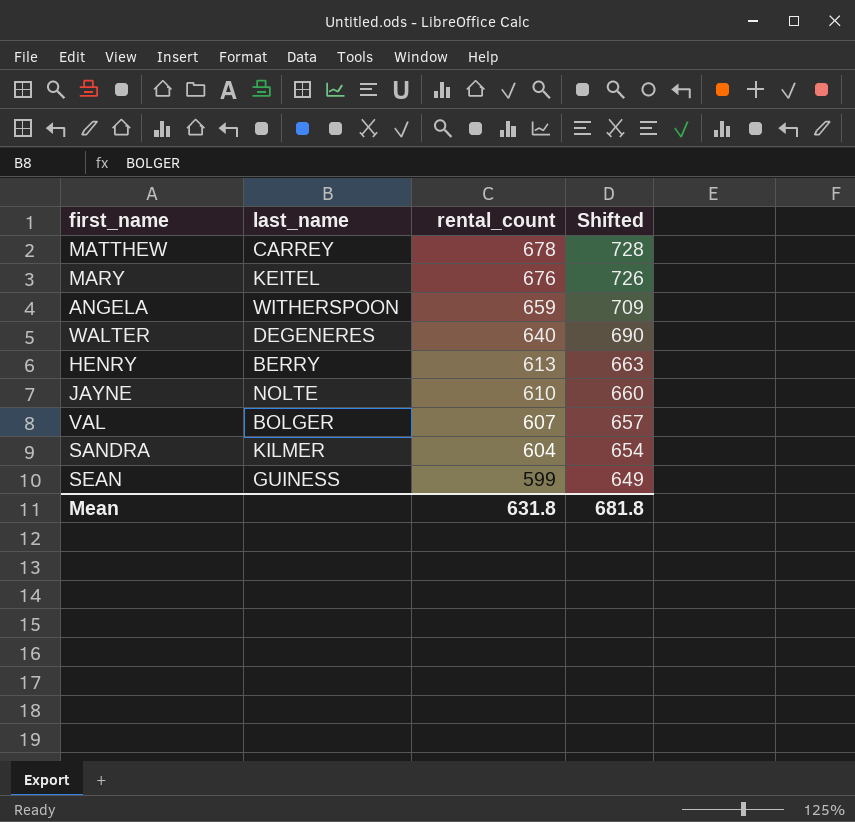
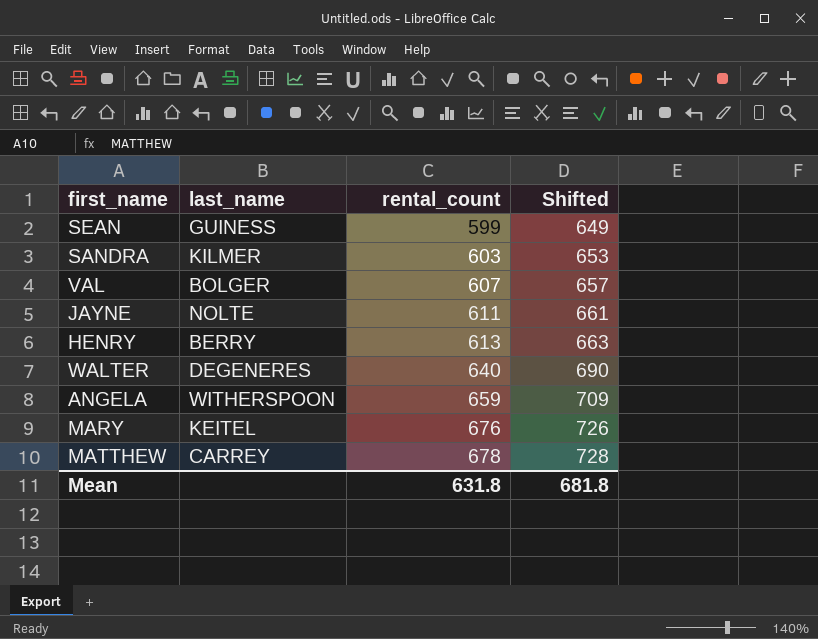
row order: rental_count descending -> rental_count ascending
SANDRA | rental_count: 604 -> 603
SANDRA | Shifted: 654 -> 653
JAYNE | rental_count: 610 -> 611
JAYNE | Shifted: 660 -> 661

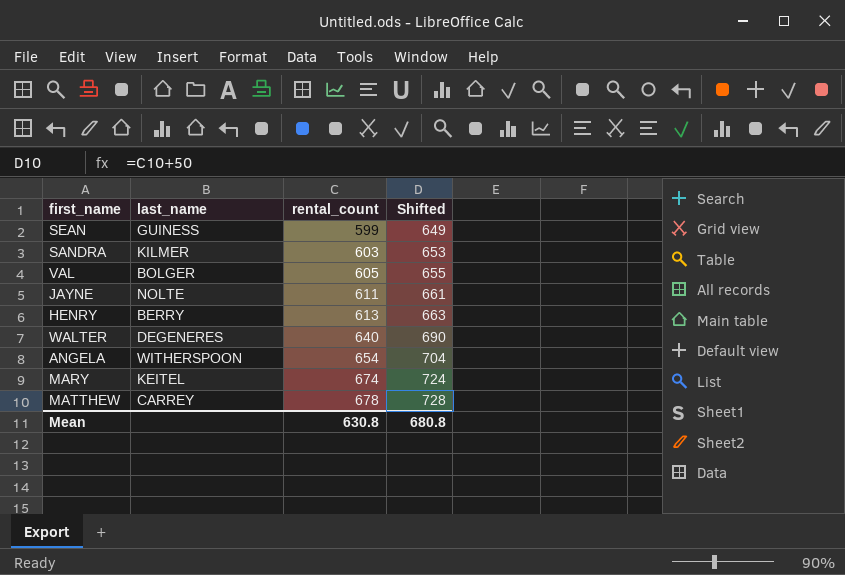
VAL | rental_count: 607 -> 605
VAL | Shifted: 657 -> 655
ANGELA | rental_count: 659 -> 654
ANGELA | Shifted: 709 -> 704
MARY | rental_count: 676 -> 674
MARY | Shifted: 726 -> 724
Mean | rental_count: 631.8 -> 630.8
Mean | Shifted: 681.8 -> 680.8

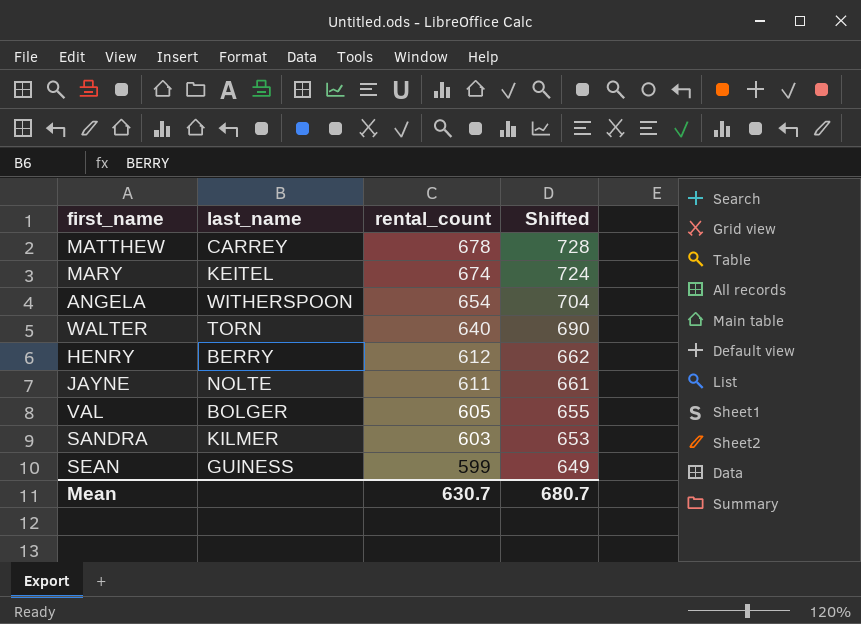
row order: rental_count ascending -> rental_count descending
WALTER | last_name: DEGENERES -> TORN
HENRY | rental_count: 613 -> 612
HENRY | Shifted: 663 -> 662
Mean | rental_count: 630.8 -> 630.7
Mean | Shifted: 680.8 -> 680.7

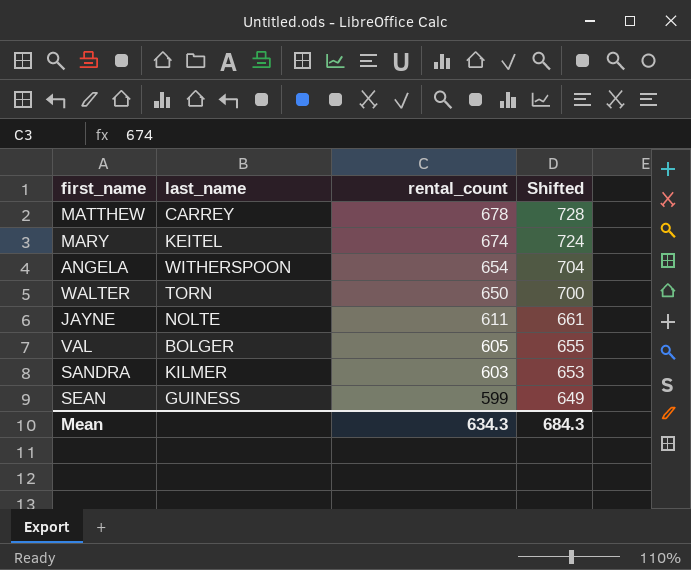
row HENRY: BERRY | 612 | 662 -> none
WALTER | rental_count: 640 -> 650
WALTER | Shifted: 690 -> 700
Mean | rental_count: 630.7 -> 634.3
Mean | Shifted: 680.7 -> 684.3

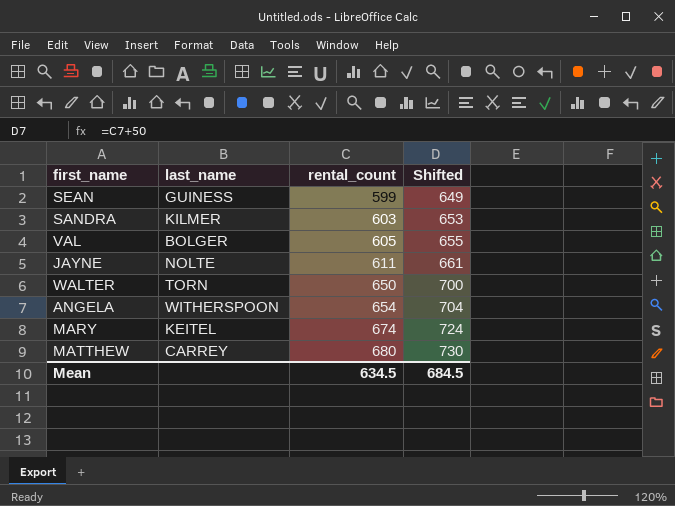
row order: rental_count descending -> rental_count ascending
MATTHEW | rental_count: 678 -> 680
MATTHEW | Shifted: 728 -> 730
Mean | rental_count: 634.3 -> 634.5
Mean | Shifted: 684.3 -> 684.5

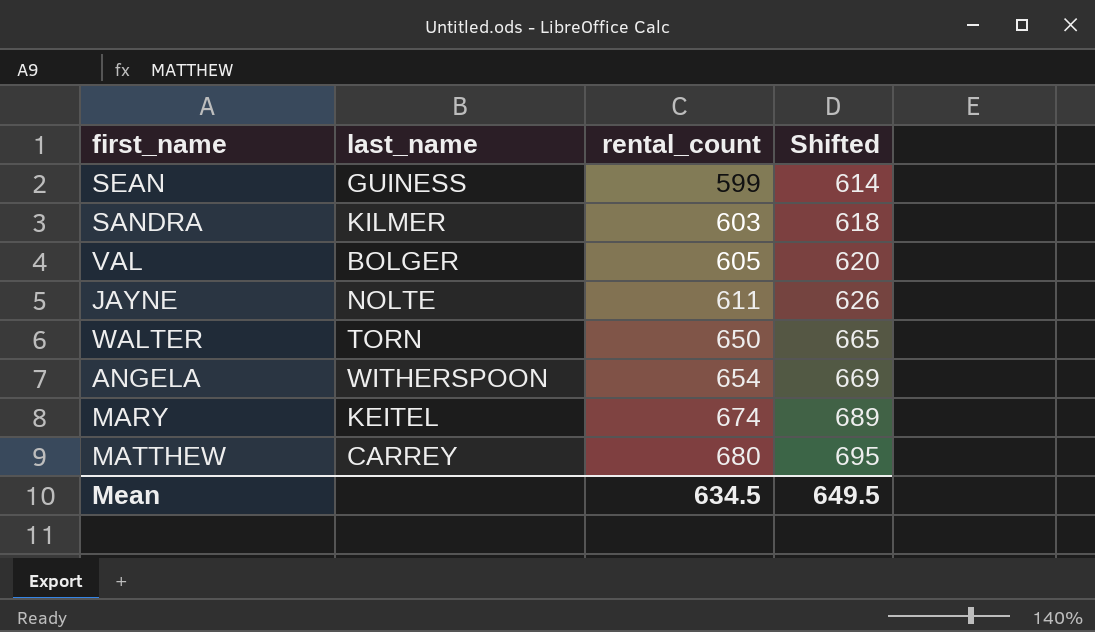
column Shifted | formula: [rental_count] + 50 -> [rental_count] + 15
Mean | Shifted: 684.5 -> 649.5

